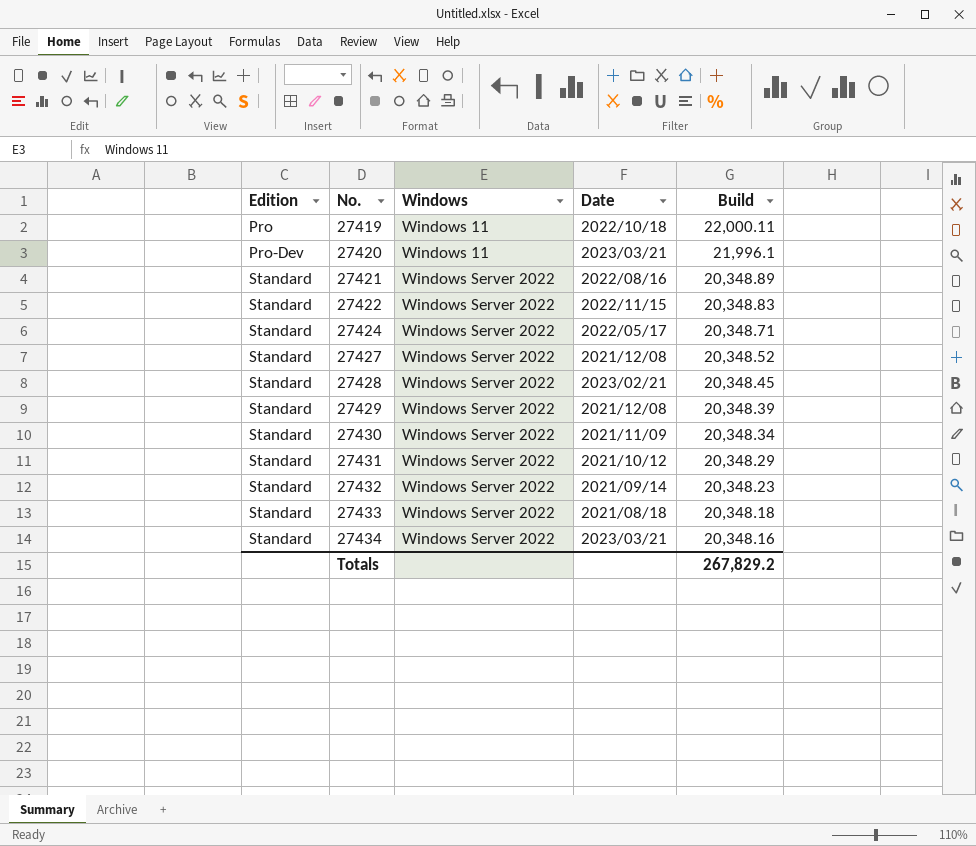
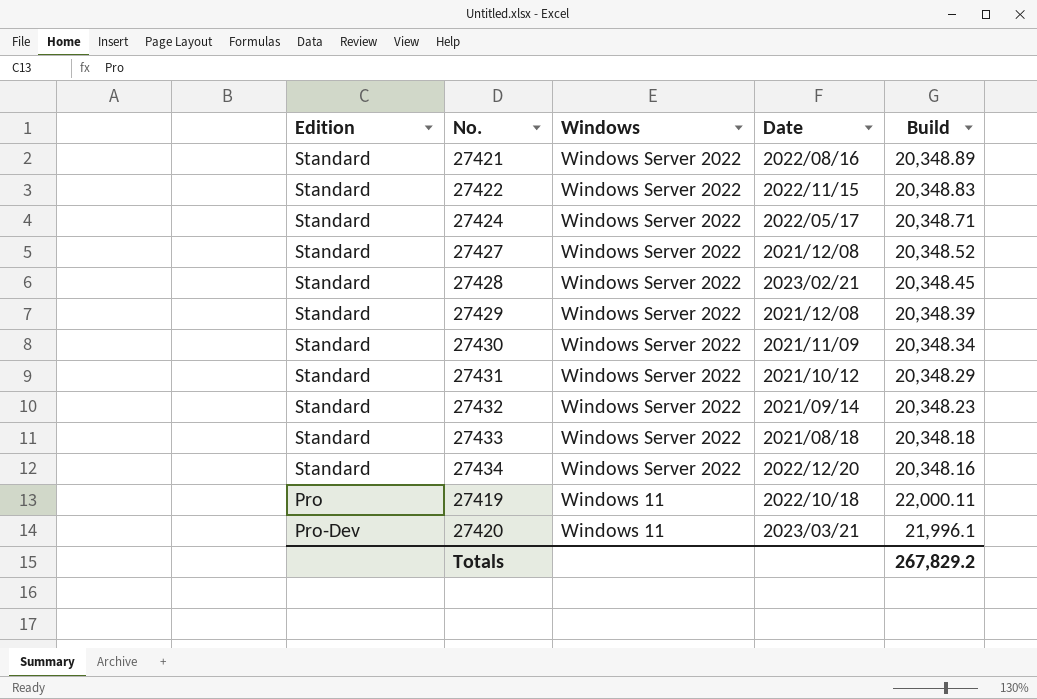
row order: Edition ascending -> Windows descending
27434 | Date: 2023/03/21 -> 2022/12/20

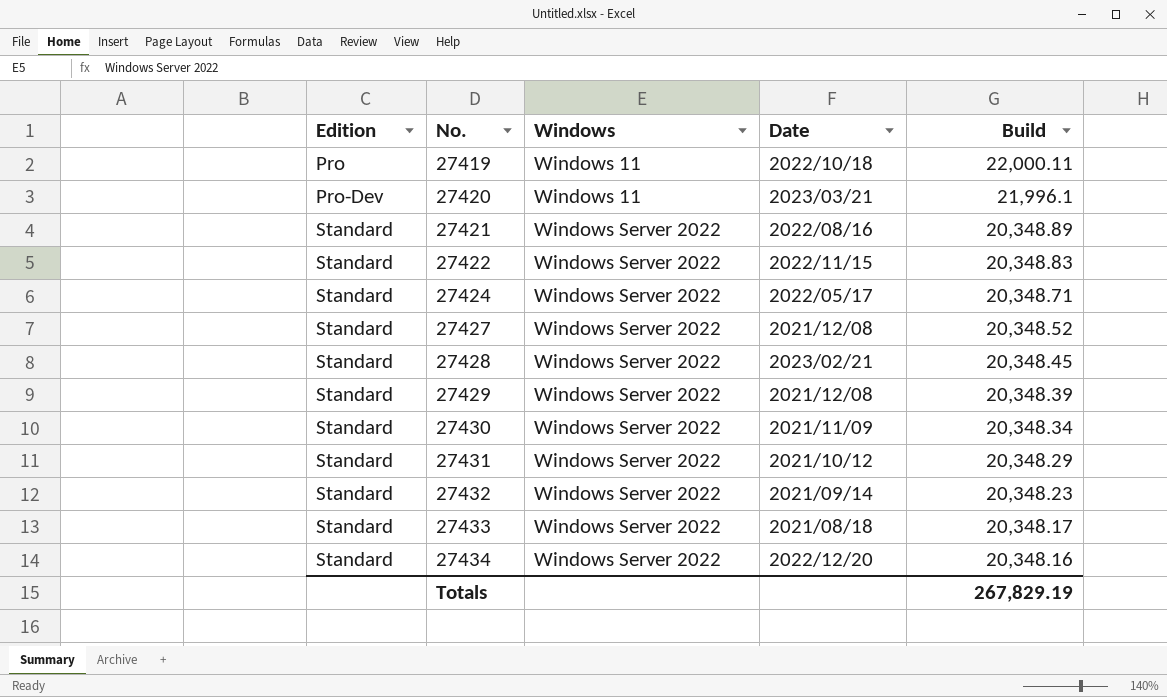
row order: Windows descending -> Edition ascending
27433 | Build: 20,348.18 -> 20,348.17
Totals | Build: 267,829.2 -> 267,829.19

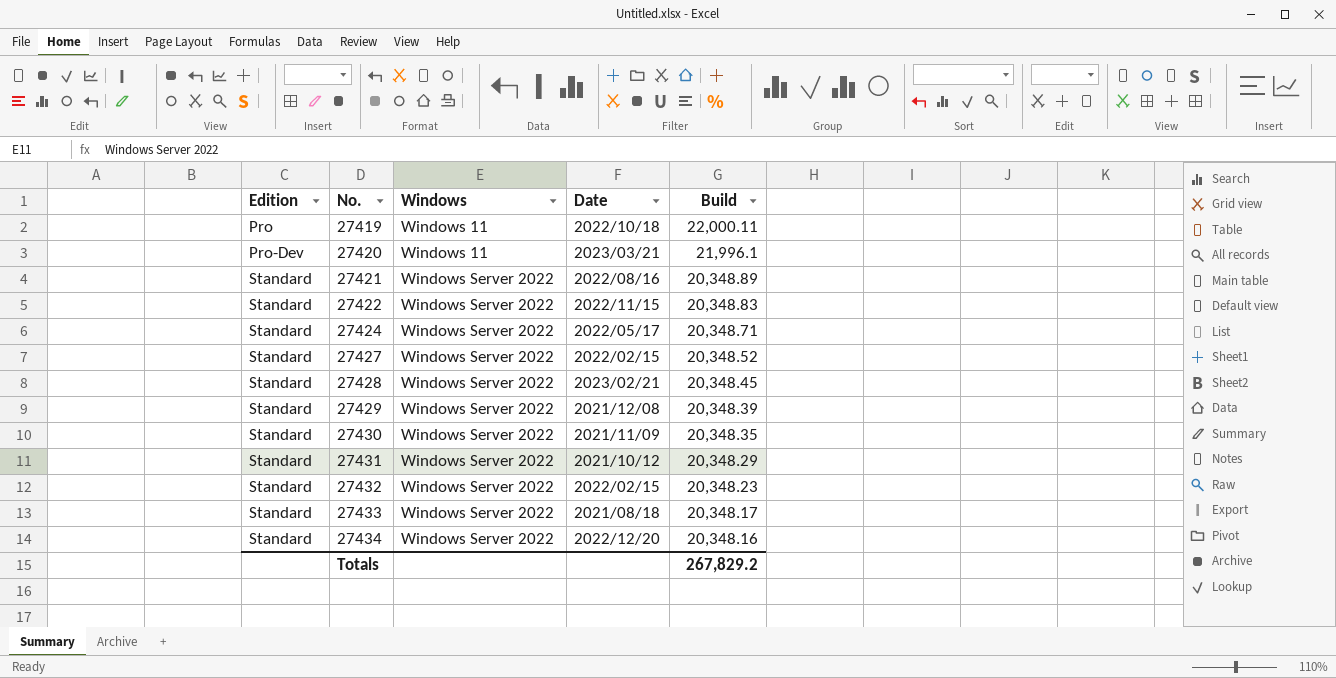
27427 | Date: 2021/12/08 -> 2022/02/15
27430 | Build: 20,348.34 -> 20,348.35
27432 | Date: 2021/09/14 -> 2022/02/15
Totals | Build: 267,829.19 -> 267,829.2

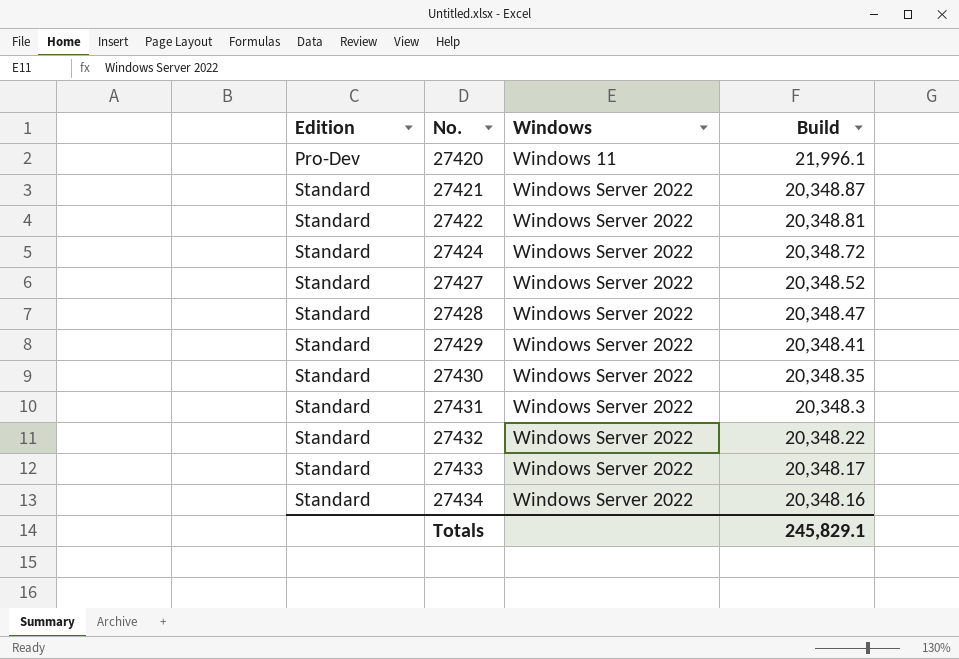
column Date | position: 4 -> none
row 27419: Pro | Windows 11 | 2022/10/18 | 22,000.11 -> none
27421 | Build: 20,348.89 -> 20,348.87
27422 | Build: 20,348.83 -> 20,348.81
27424 | Build: 20,348.71 -> 20,348.72
27428 | Build: 20,348.45 -> 20,348.47
27429 | Build: 20,348.39 -> 20,348.41
27431 | Build: 20,348.29 -> 20,348.3
27432 | Build: 20,348.23 -> 20,348.22
Totals | Build: 267,829.2 -> 245,829.1

